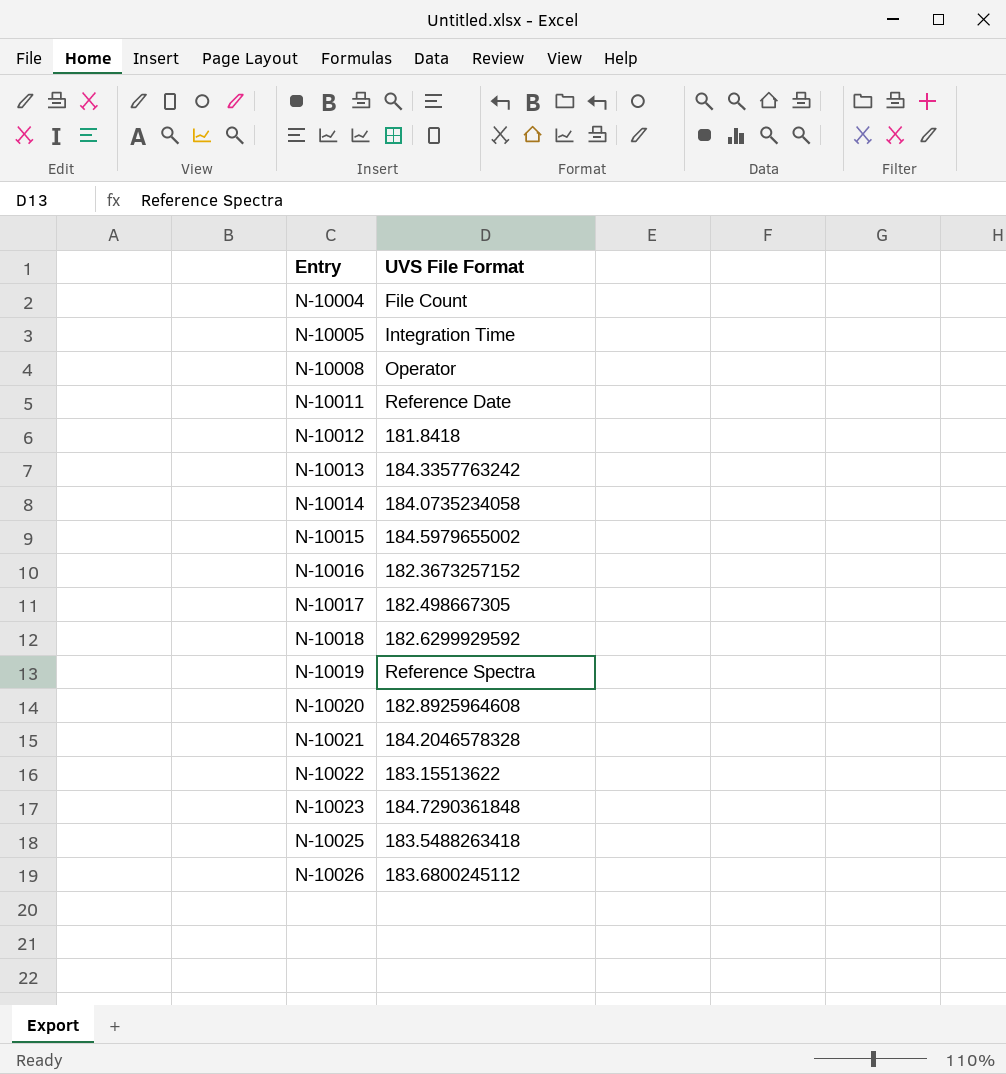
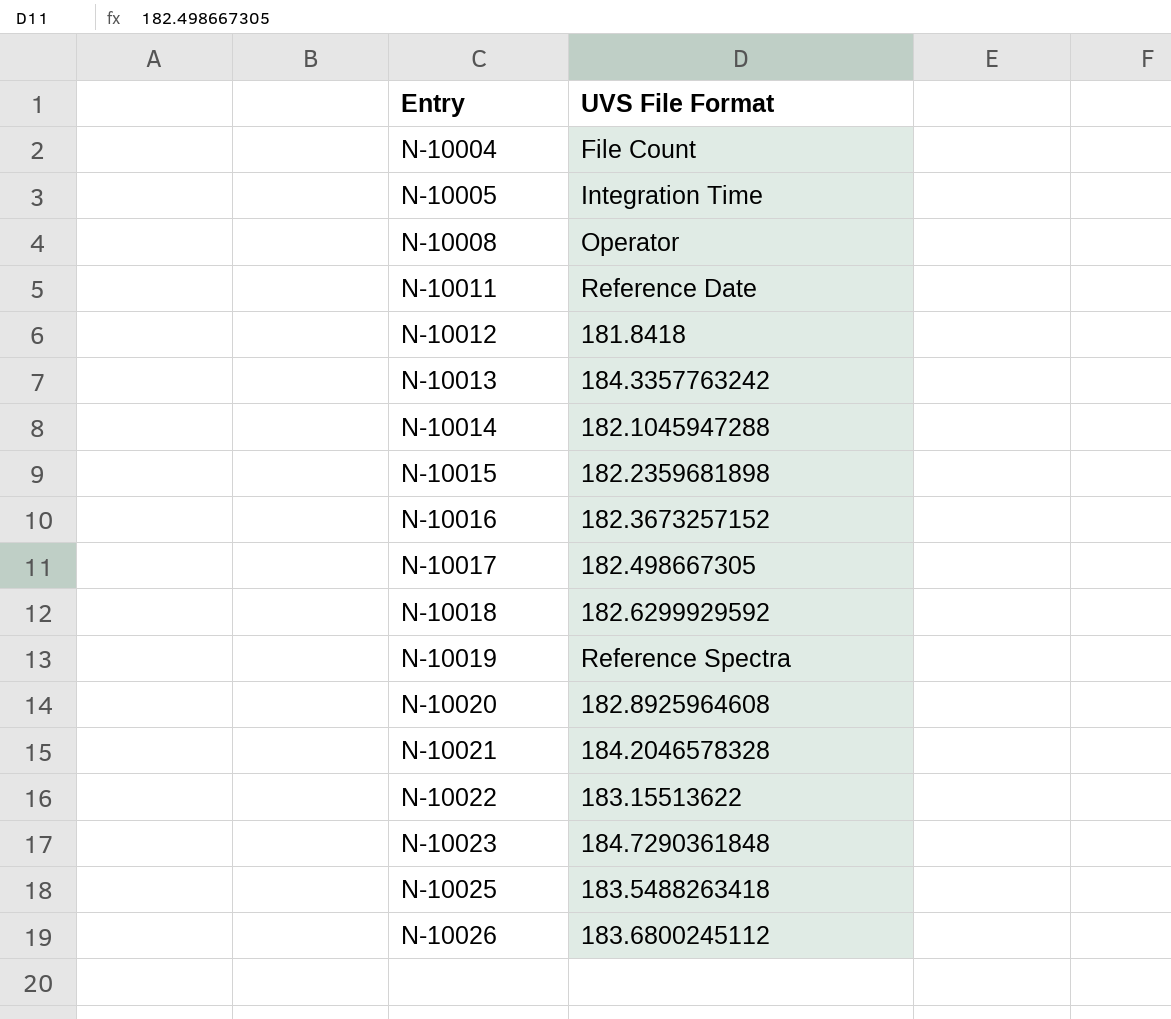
N-10014 | UVS File Format: 184.0735234058 -> 182.1045947288
N-10015 | UVS File Format: 184.5979655002 -> 182.2359681898

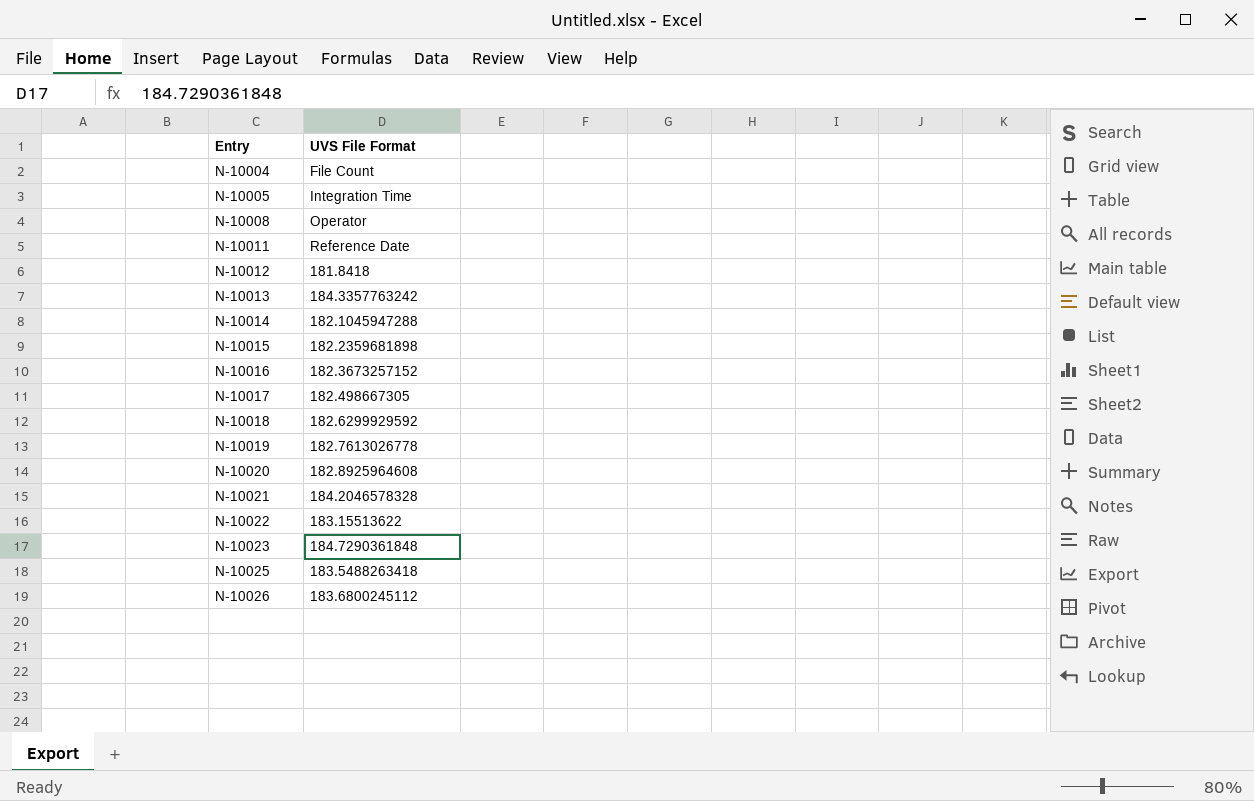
N-10019 | UVS File Format: Reference Spectra -> 182.7613026778

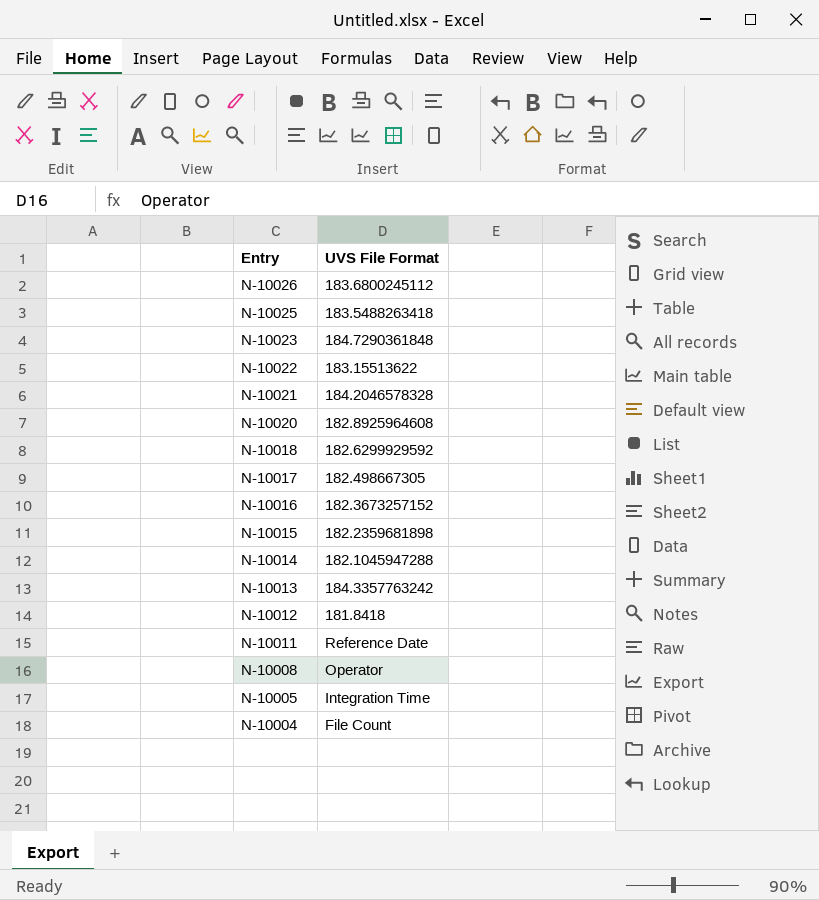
row order: Entry ascending -> Entry descending
row N-10019: 182.7613026778 -> none

